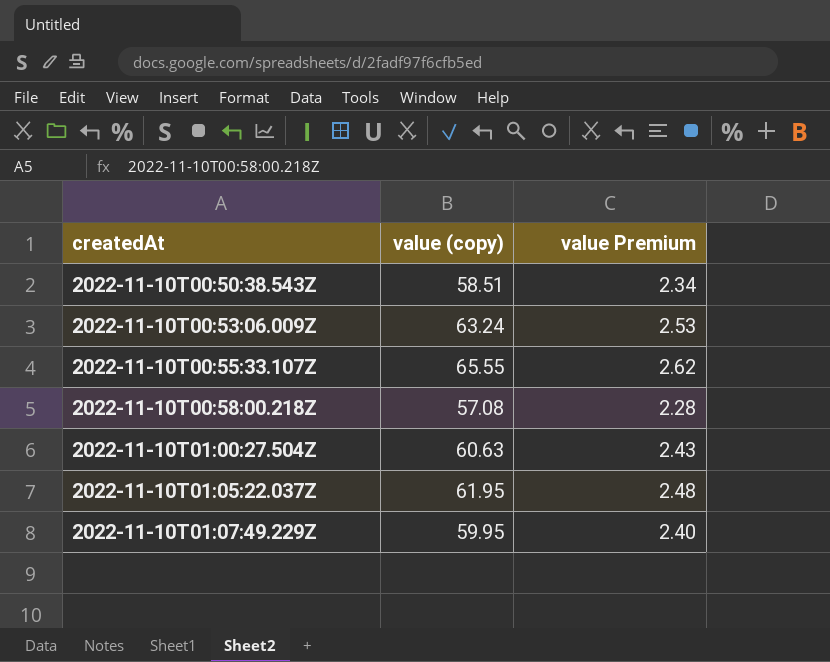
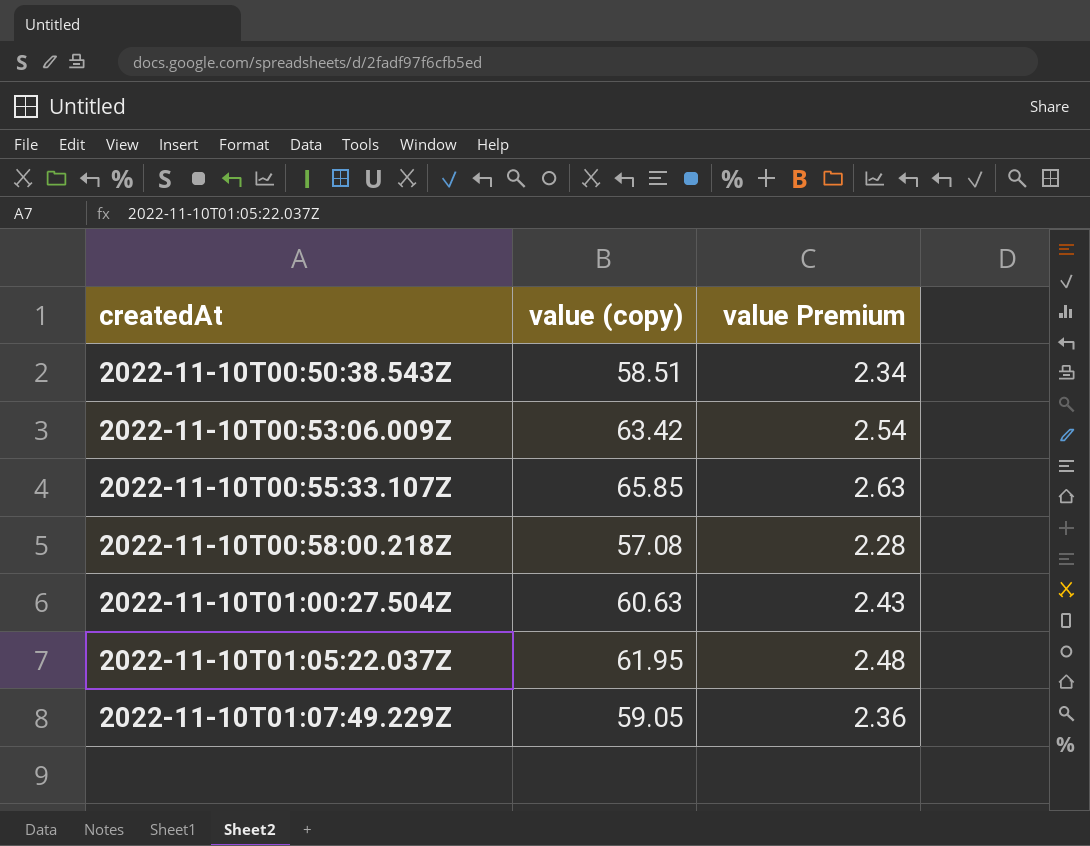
2022-11-10T00:53:06.009Z | value (copy): 63.24 -> 63.42
2022-11-10T00:53:06.009Z | value Premium: 2.53 -> 2.54
2022-11-10T00:55:33.107Z | value (copy): 65.55 -> 65.85
2022-11-10T00:55:33.107Z | value Premium: 2.62 -> 2.63
2022-11-10T01:07:49.229Z | value (copy): 59.95 -> 59.05
2022-11-10T01:07:49.229Z | value Premium: 2.40 -> 2.36

